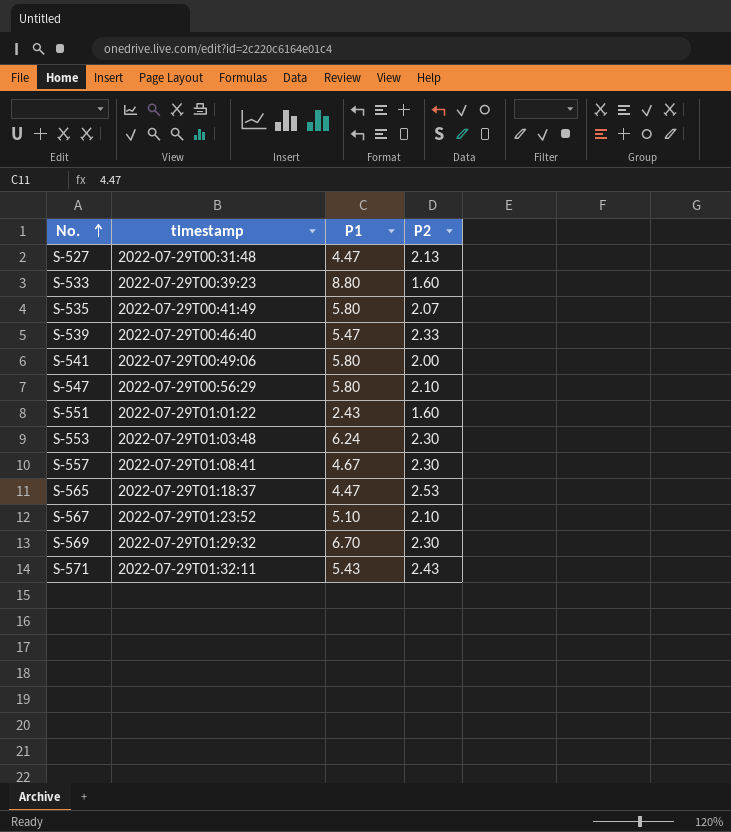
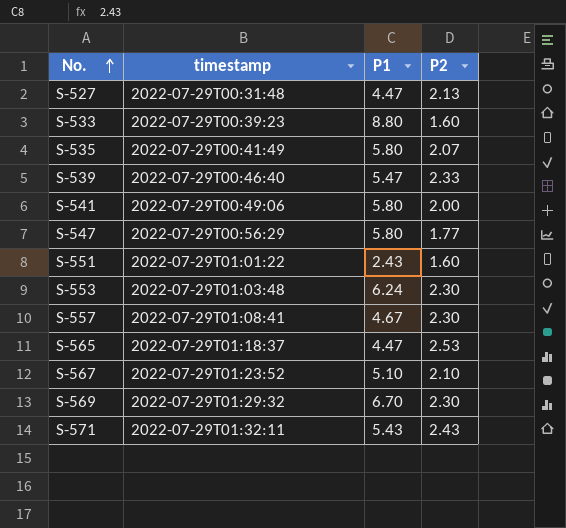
S-547 | P2: 2.10 -> 1.77

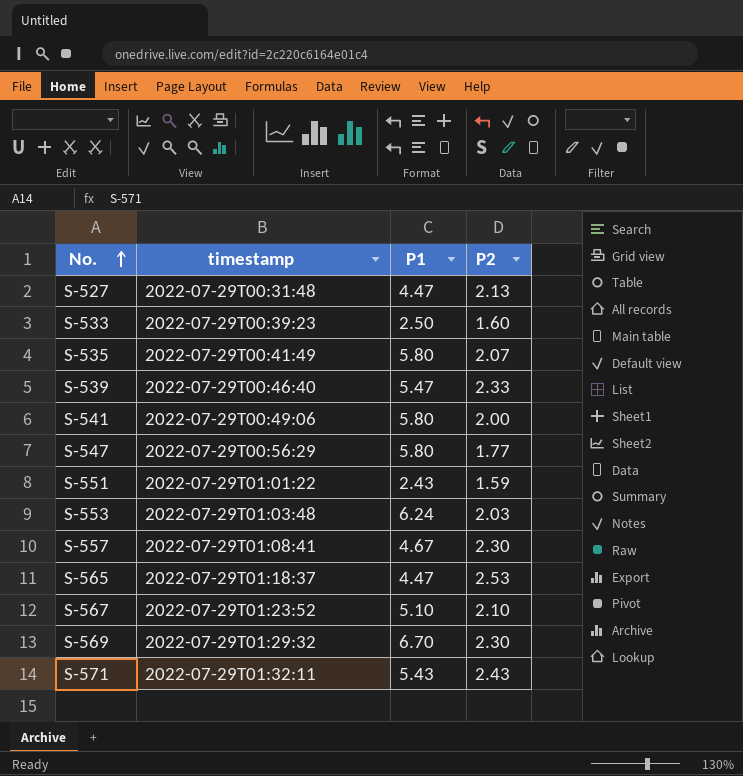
S-533 | P1: 8.80 -> 2.50
S-551 | P2: 1.60 -> 1.59
S-553 | P2: 2.30 -> 2.03

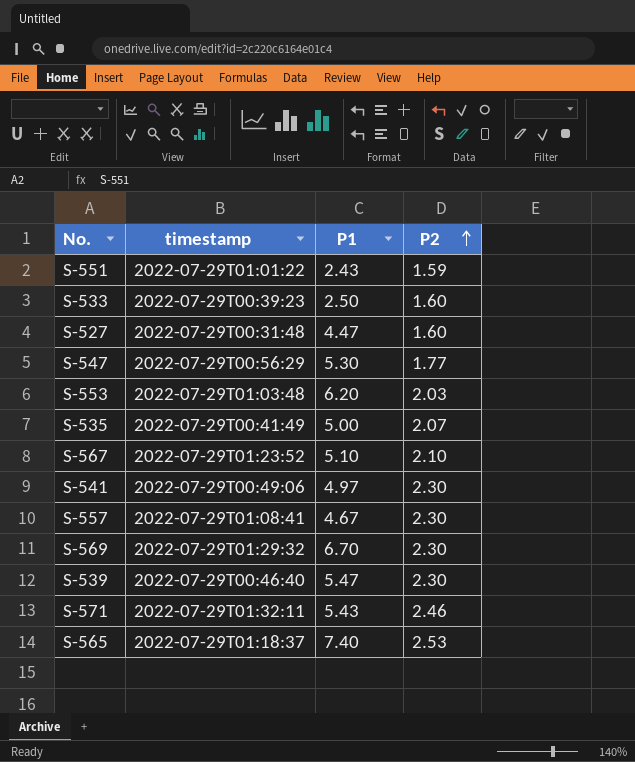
row order: No. ascending -> P2 ascending
S-527 | P2: 2.13 -> 1.60
S-547 | P1: 5.80 -> 5.30
S-553 | P1: 6.24 -> 6.20
S-535 | P1: 5.80 -> 5.00
S-541 | P1: 5.80 -> 4.97
S-541 | P2: 2.00 -> 2.30
S-539 | P2: 2.33 -> 2.30
S-571 | P2: 2.43 -> 2.46
S-565 | P1: 4.47 -> 7.40

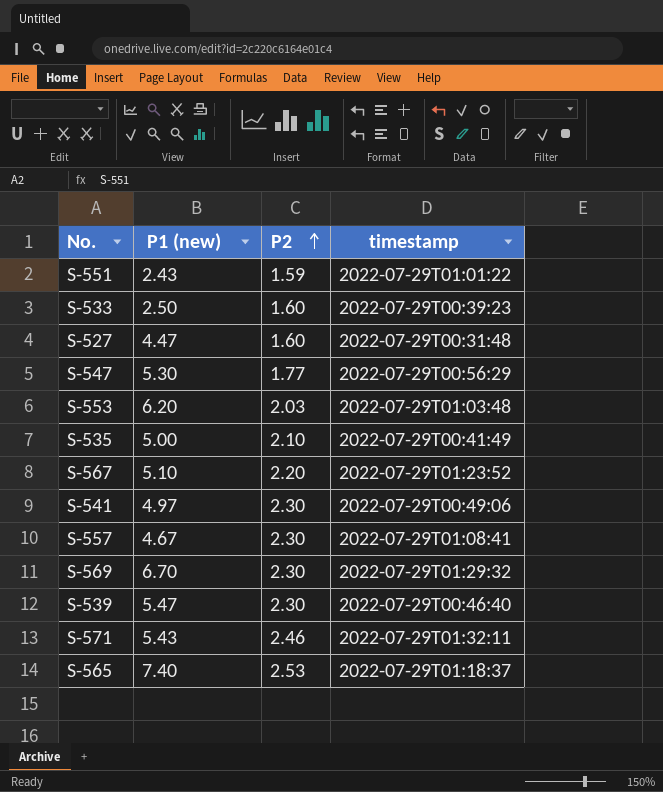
column name: P1 -> P1 (new)
column timestamp | position: 2 -> 4
S-535 | P2: 2.07 -> 2.10
S-567 | P2: 2.10 -> 2.20

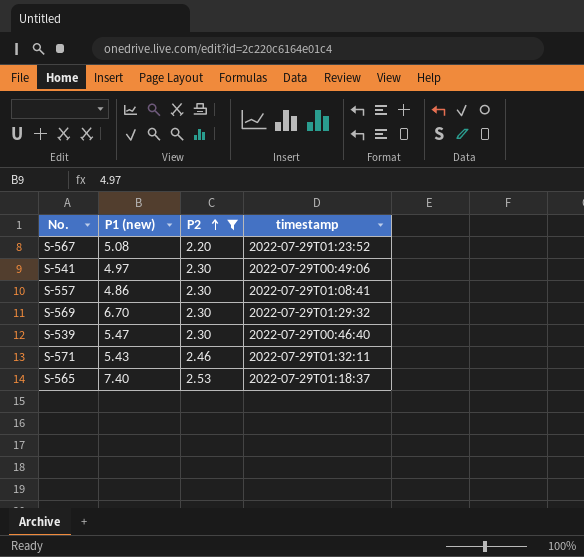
filter: none -> P2 >= 2.20
S-567 | P1 (new): 5.10 -> 5.08
S-557 | P1 (new): 4.67 -> 4.86

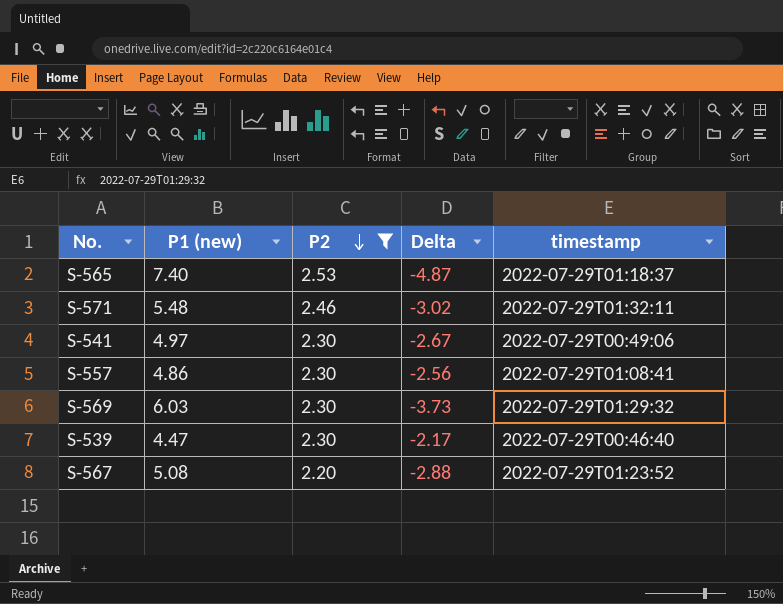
row order: P2 ascending -> P2 descending
column Delta | formula: none -> [P2] - [P1 (new)]
S-571 | P1 (new): 5.43 -> 5.48
S-569 | P1 (new): 6.70 -> 6.03
S-539 | P1 (new): 5.47 -> 4.47

